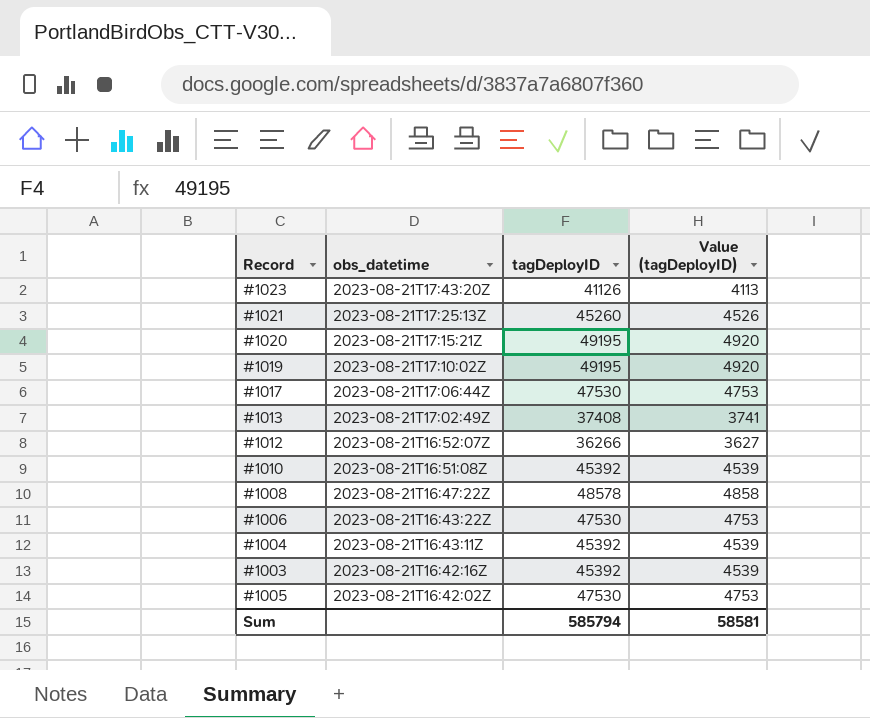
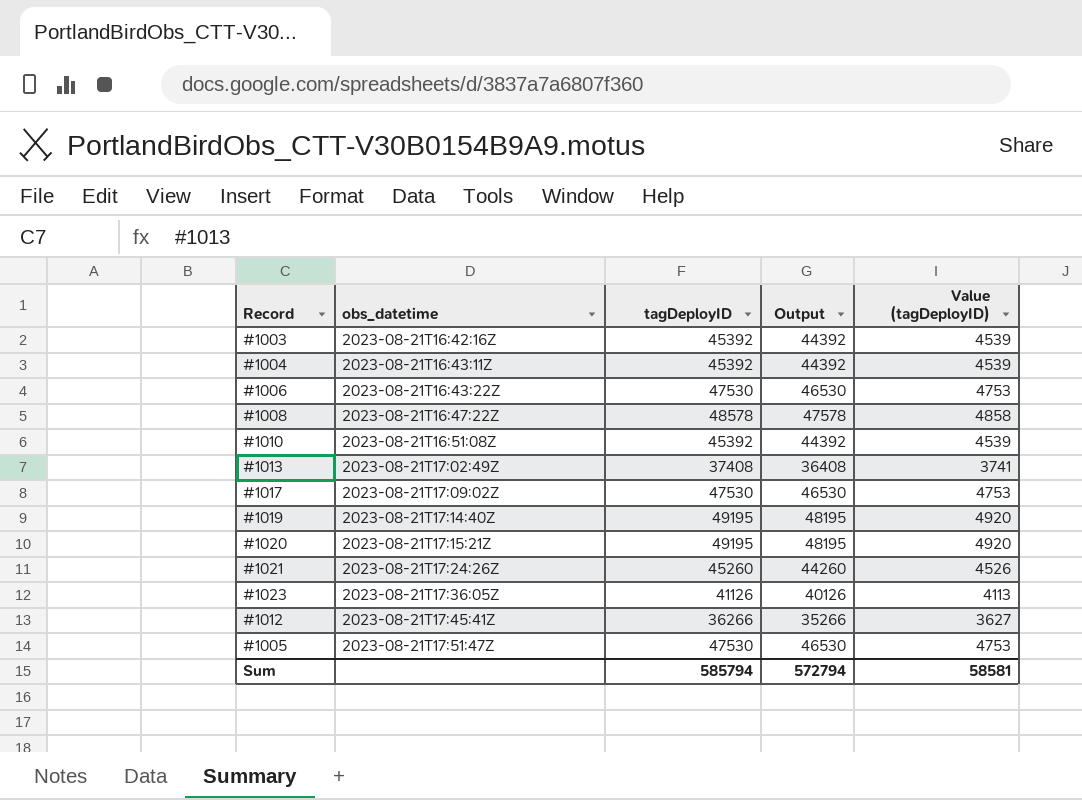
row order: obs_datetime descending -> obs_datetime ascending
column Output | formula: none -> [tagDeployID] - 1000
#1017 | obs_datetime: 2023-08-21T17:06:44Z -> 2023-08-21T17:09:02Z
#1019 | obs_datetime: 2023-08-21T17:10:02Z -> 2023-08-21T17:14:40Z
#1021 | obs_datetime: 2023-08-21T17:25:13Z -> 2023-08-21T17:24:26Z
#1023 | obs_datetime: 2023-08-21T17:43:20Z -> 2023-08-21T17:36:05Z
#1012 | obs_datetime: 2023-08-21T16:52:07Z -> 2023-08-21T17:45:41Z
#1005 | obs_datetime: 2023-08-21T16:42:02Z -> 2023-08-21T17:51:47Z

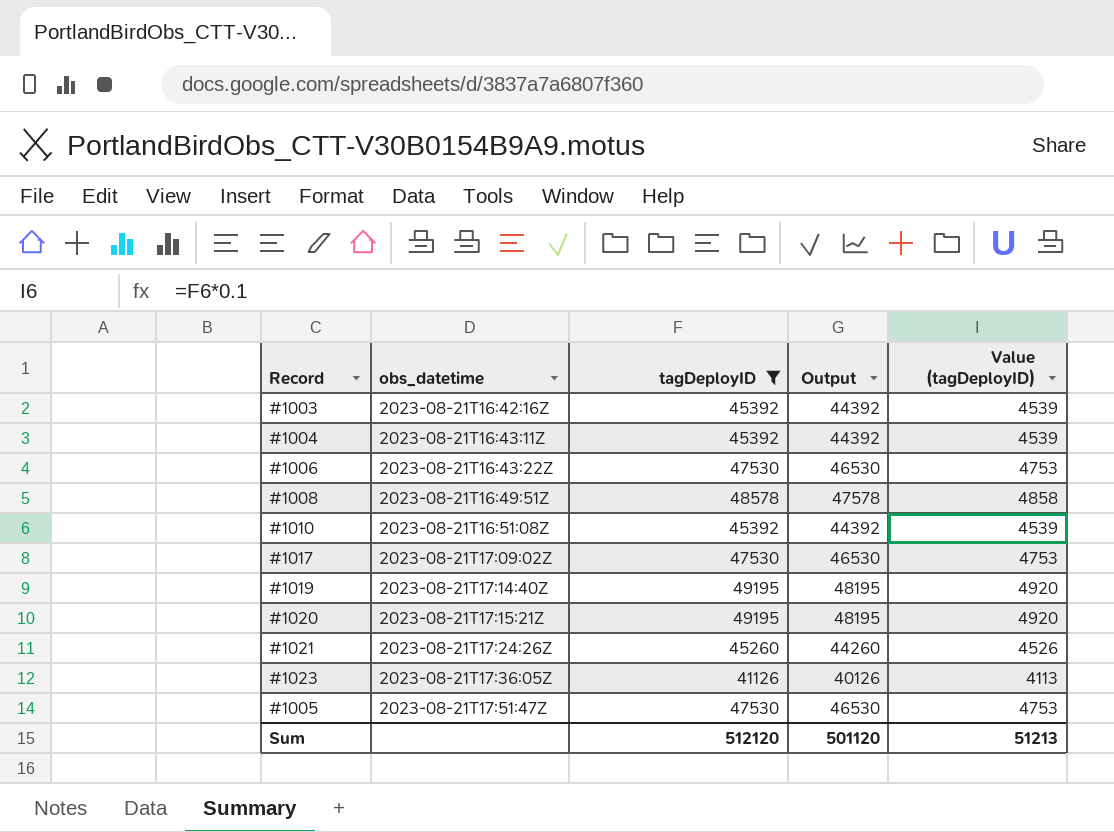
filter: none -> tagDeployID >= 41126
#1008 | obs_datetime: 2023-08-21T16:47:22Z -> 2023-08-21T16:49:51Z
Sum | tagDeployID: 585794 -> 512120
Sum | Output: 572794 -> 501120
Sum | Value (tagDeployID): 58581 -> 51213

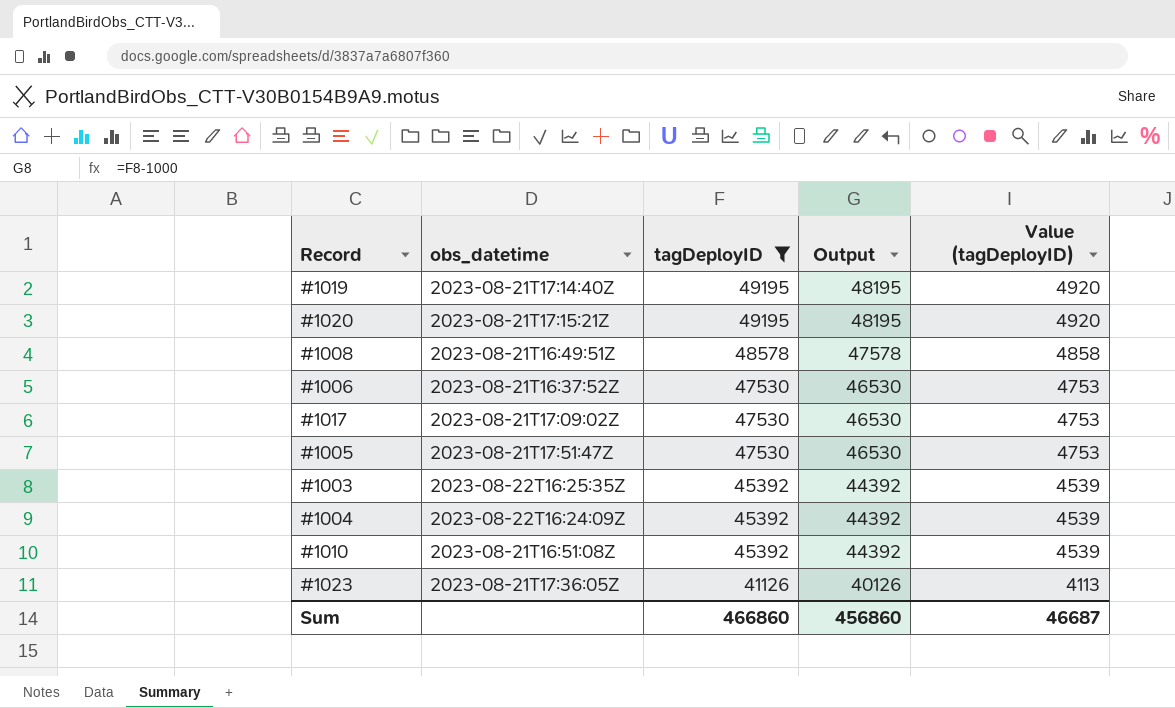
row order: obs_datetime ascending -> tagDeployID descending
row #1021: 2023-08-21T17:24:26Z | 45260 | 44260 | 4526 -> none
#1006 | obs_datetime: 2023-08-21T16:43:22Z -> 2023-08-21T16:37:52Z
#1003 | obs_datetime: 2023-08-21T16:42:16Z -> 2023-08-22T16:25:35Z
#1004 | obs_datetime: 2023-08-21T16:43:11Z -> 2023-08-22T16:24:09Z
Sum | tagDeployID: 512120 -> 466860
Sum | Output: 501120 -> 456860
Sum | Value (tagDeployID): 51213 -> 46687

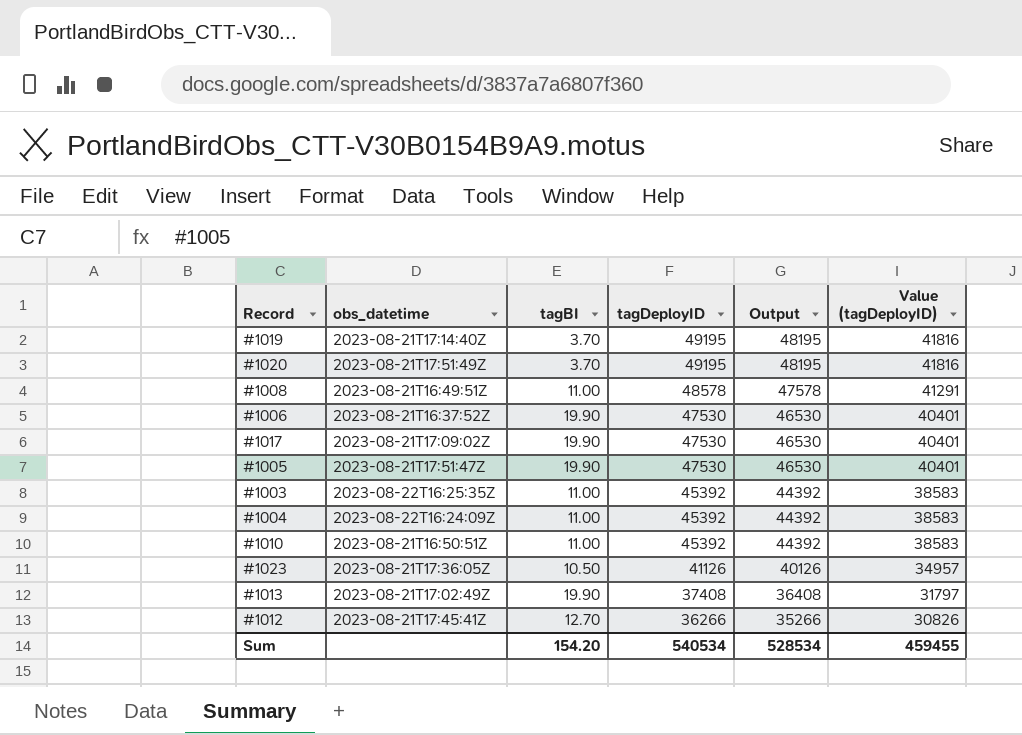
filter: tagDeployID >= 41126 -> none
column tagBI | position: none -> 3
column Value (tagDeployID) | formula: [tagDeployID] * 0.1 -> [tagDeployID] * 0.85
#1020 | obs_datetime: 2023-08-21T17:15:21Z -> 2023-08-21T17:51:49Z
#1010 | obs_datetime: 2023-08-21T16:51:08Z -> 2023-08-21T16:50:51Z
Sum | tagDeployID: 466860 -> 540534
Sum | Output: 456860 -> 528534
Sum | Value (tagDeployID): 46687 -> 459455

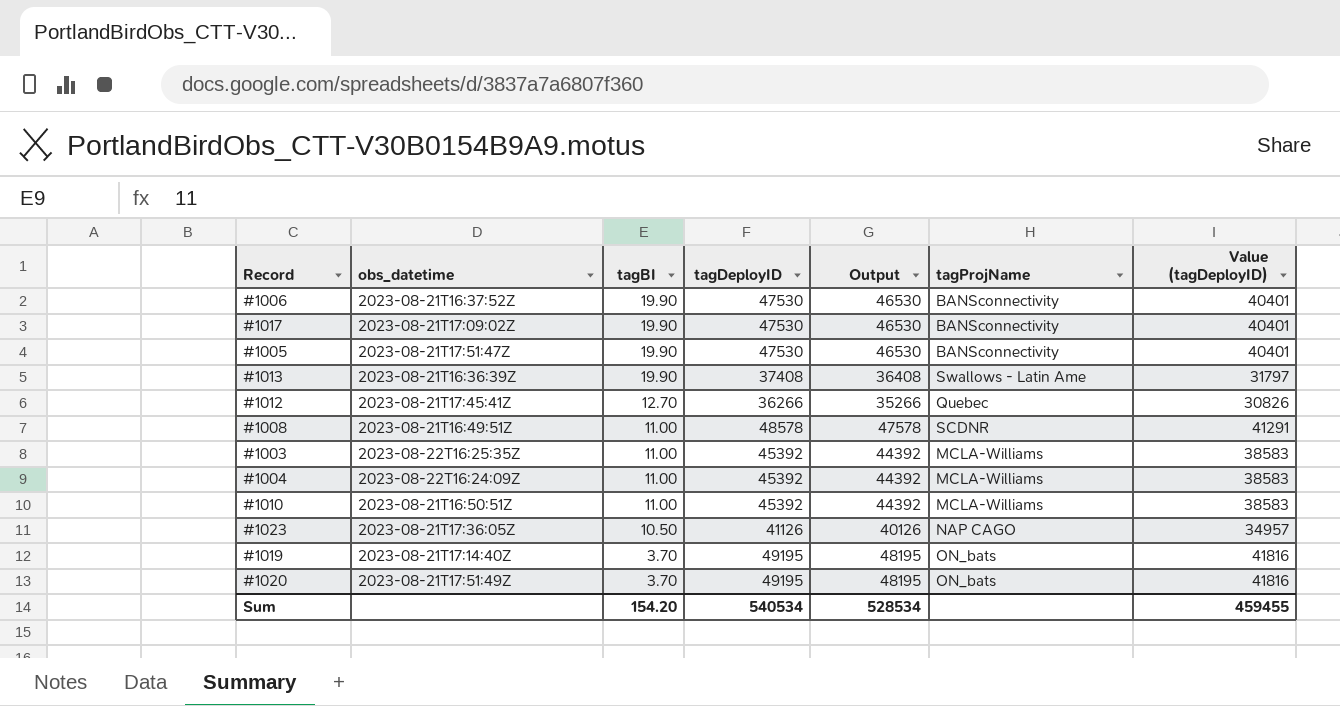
row order: tagDeployID descending -> tagBI descending
column tagProjName | position: none -> 6
#1013 | obs_datetime: 2023-08-21T17:02:49Z -> 2023-08-21T16:36:39Z

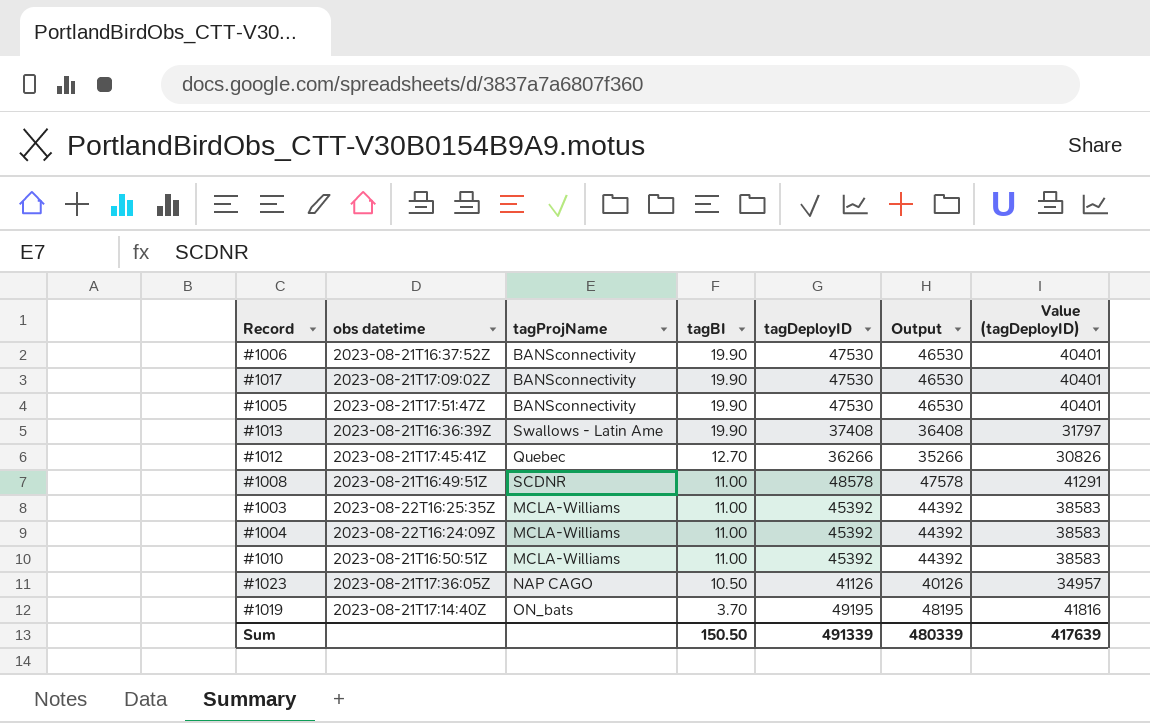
column name: obs_datetime -> obs datetime
column tagProjName | position: 6 -> 3
row #1020: 2023-08-21T17:51:49Z | 3.70 | 49195 | 48195 | ON_bats | 41816 -> none
Sum | tagBI: 154.20 -> 150.50
Sum | tagDeployID: 540534 -> 491339
Sum | Output: 528534 -> 480339
Sum | Value (tagDeployID): 459455 -> 417639

